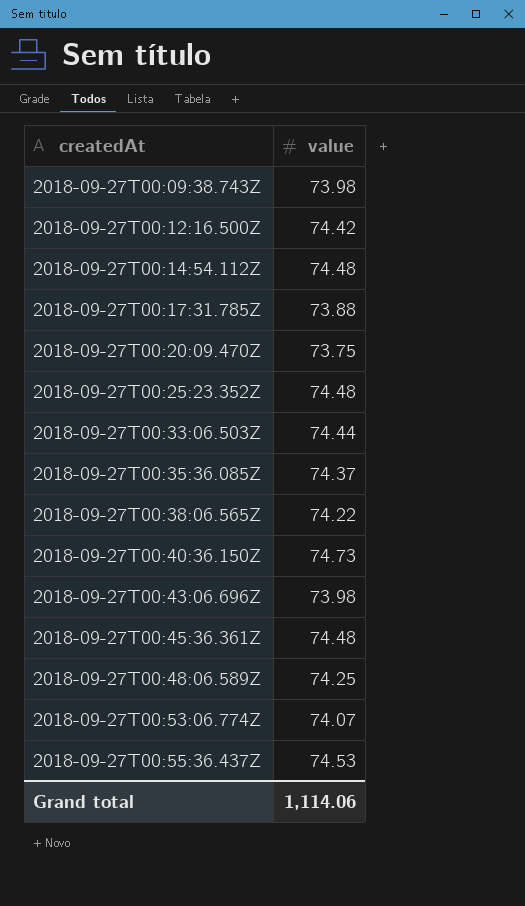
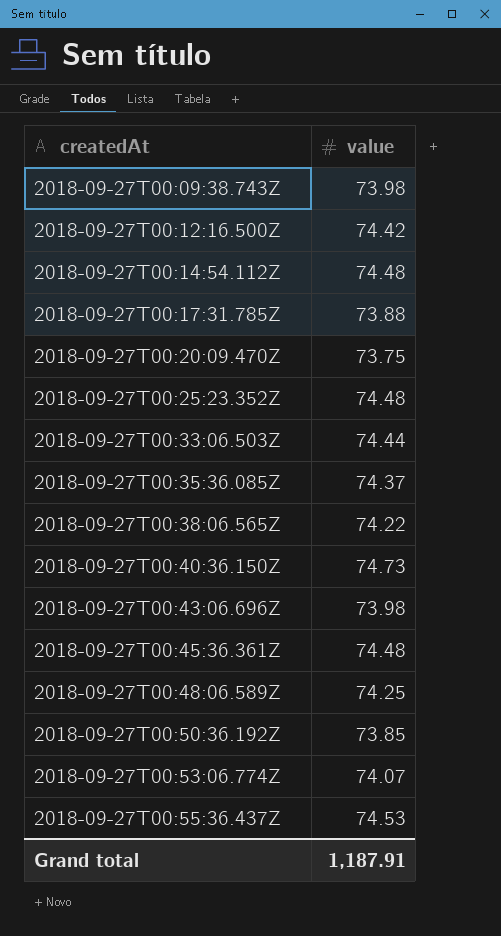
row 2018-09-27T00:50:36.192Z: none -> 73.85
Grand total | value: 1,114.06 -> 1,187.91

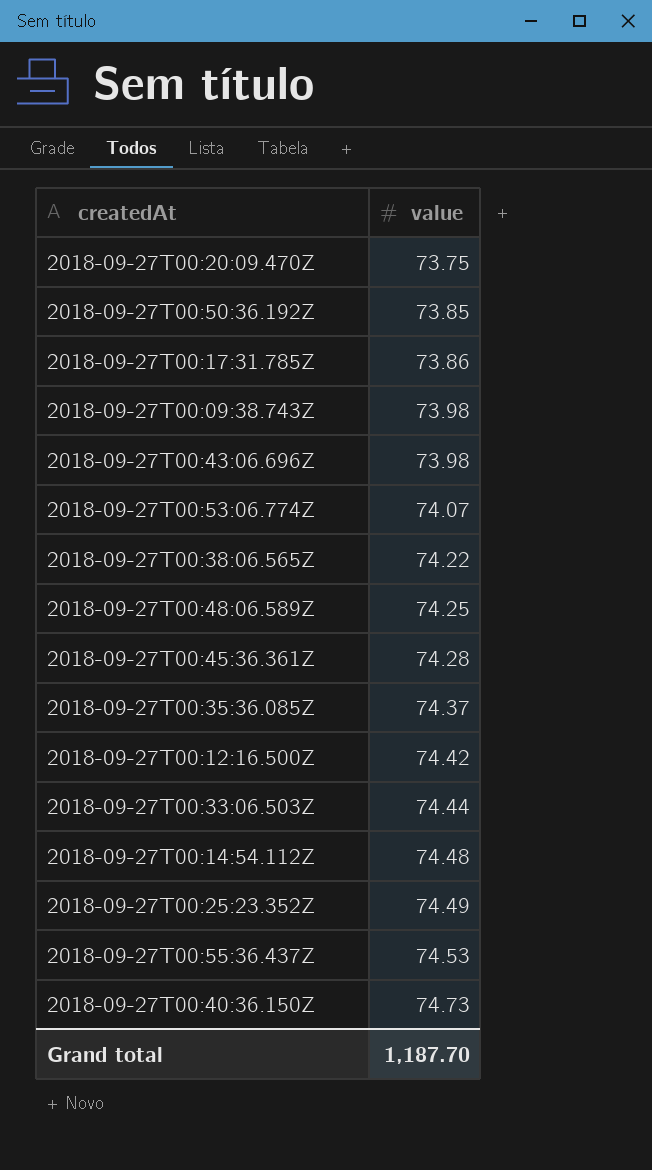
row order: createdAt ascending -> value ascending
2018-09-27T00:17:31.785Z | value: 73.88 -> 73.86
2018-09-27T00:45:36.361Z | value: 74.48 -> 74.28
2018-09-27T00:25:23.352Z | value: 74.48 -> 74.49
Grand total | value: 1,187.91 -> 1,187.70

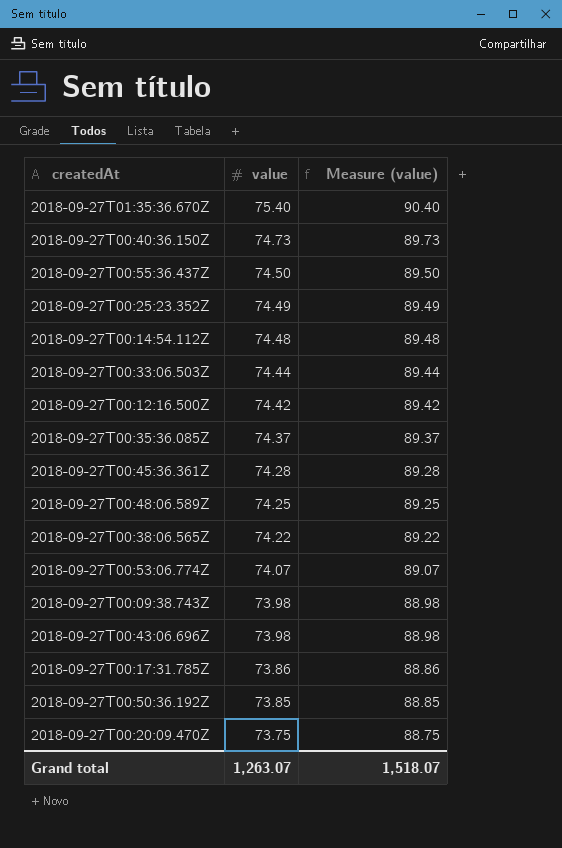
row order: value ascending -> value descending
column Measure (value) | formula: none -> [value] + 15
row 2018-09-27T01:35:36.670Z: none -> 75.40 | 90.40
2018-09-27T00:55:36.437Z | value: 74.53 -> 74.50
Grand total | value: 1,187.70 -> 1,263.07

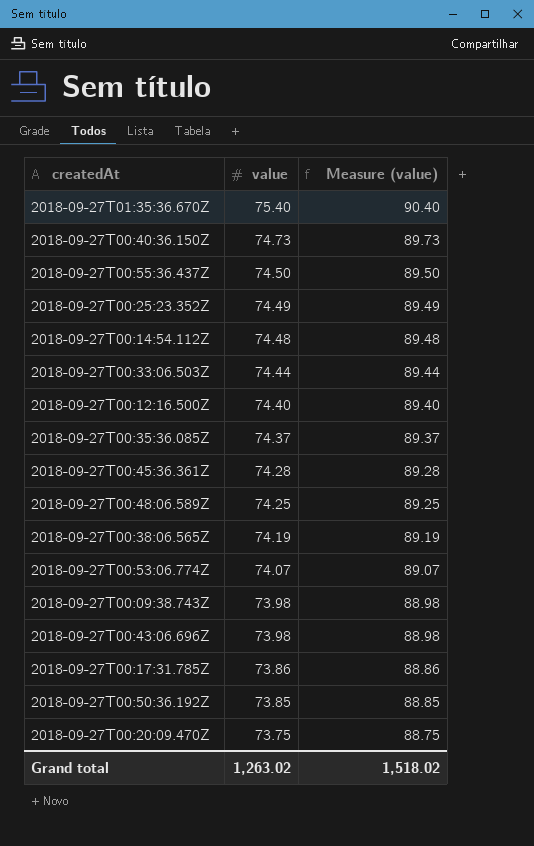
2018-09-27T00:12:16.500Z | value: 74.42 -> 74.40
2018-09-27T00:12:16.500Z | Measure (value): 89.42 -> 89.40
2018-09-27T00:38:06.565Z | value: 74.22 -> 74.19
2018-09-27T00:38:06.565Z | Measure (value): 89.22 -> 89.19
Grand total | value: 1,263.07 -> 1,263.02
Grand total | Measure (value): 1,518.07 -> 1,518.02

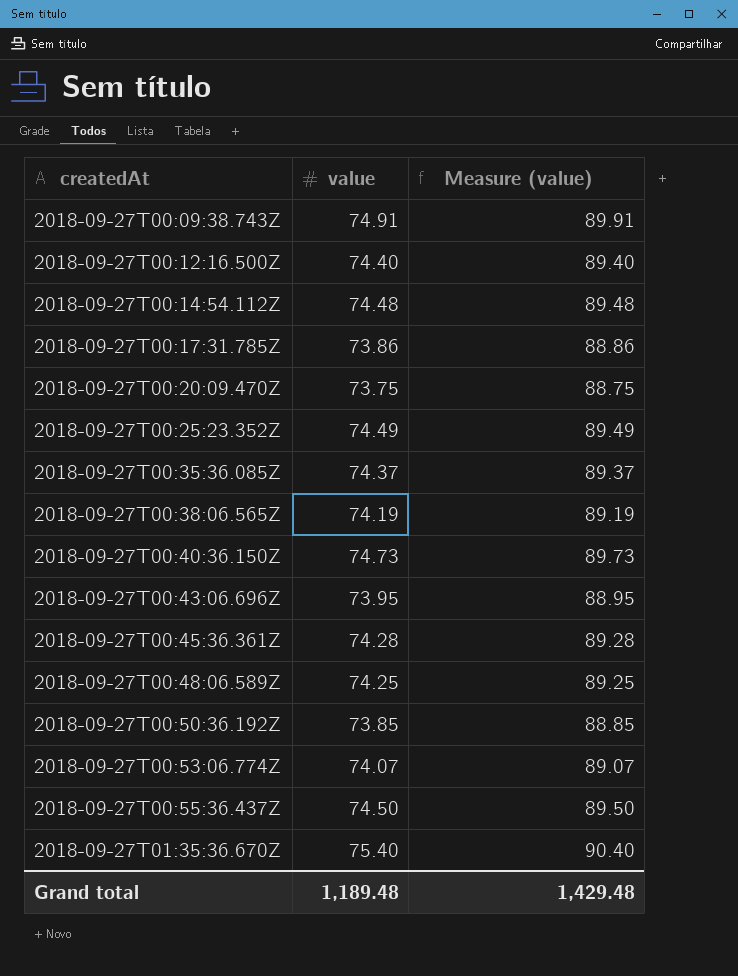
row order: value descending -> createdAt ascending
row 2018-09-27T00:33:06.503Z: 74.44 | 89.44 -> none
2018-09-27T00:09:38.743Z | value: 73.98 -> 74.91
2018-09-27T00:09:38.743Z | Measure (value): 88.98 -> 89.91
2018-09-27T00:43:06.696Z | value: 73.98 -> 73.95
2018-09-27T00:43:06.696Z | Measure (value): 88.98 -> 88.95
Grand total | value: 1,263.02 -> 1,189.48
Grand total | Measure (value): 1,518.02 -> 1,429.48

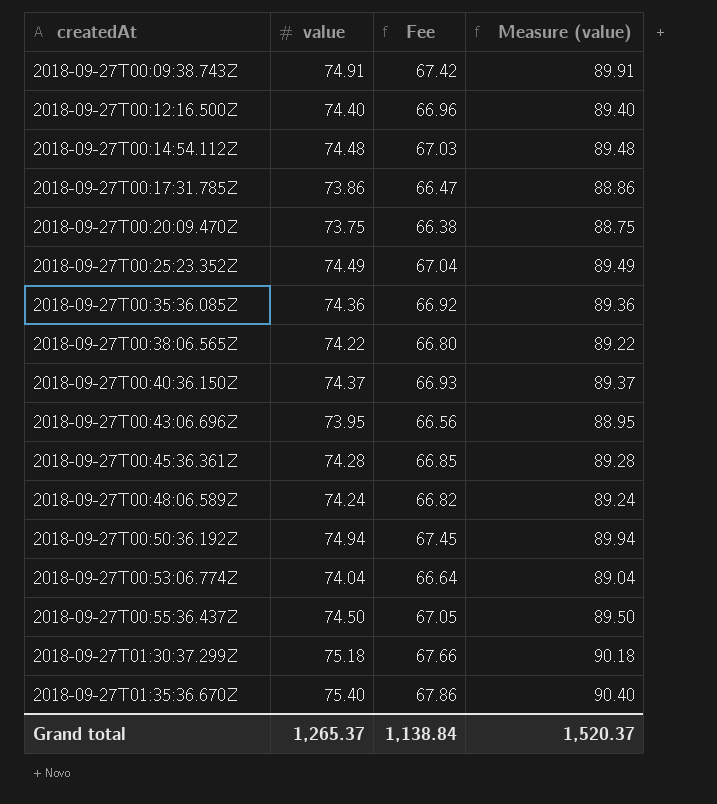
column Fee | formula: none -> [value] * 0.9
2018-09-27T00:35:36.085Z | value: 74.37 -> 74.36
2018-09-27T00:35:36.085Z | Measure (value): 89.37 -> 89.36
2018-09-27T00:38:06.565Z | value: 74.19 -> 74.22
2018-09-27T00:38:06.565Z | Measure (value): 89.19 -> 89.22
2018-09-27T00:40:36.150Z | value: 74.73 -> 74.37
2018-09-27T00:40:36.150Z | Measure (value): 89.73 -> 89.37
2018-09-27T00:48:06.589Z | value: 74.25 -> 74.24
2018-09-27T00:48:06.589Z | Measure (value): 89.25 -> 89.24
2018-09-27T00:50:36.192Z | value: 73.85 -> 74.94
2018-09-27T00:50:36.192Z | Measure (value): 88.85 -> 89.94
2018-09-27T00:53:06.774Z | value: 74.07 -> 74.04
2018-09-27T00:53:06.774Z | Measure (value): 89.07 -> 89.04
row 2018-09-27T01:30:37.299Z: none -> 75.18 | 67.66 | 90.18
Grand total | value: 1,189.48 -> 1,265.37
Grand total | Measure (value): 1,429.48 -> 1,520.37

